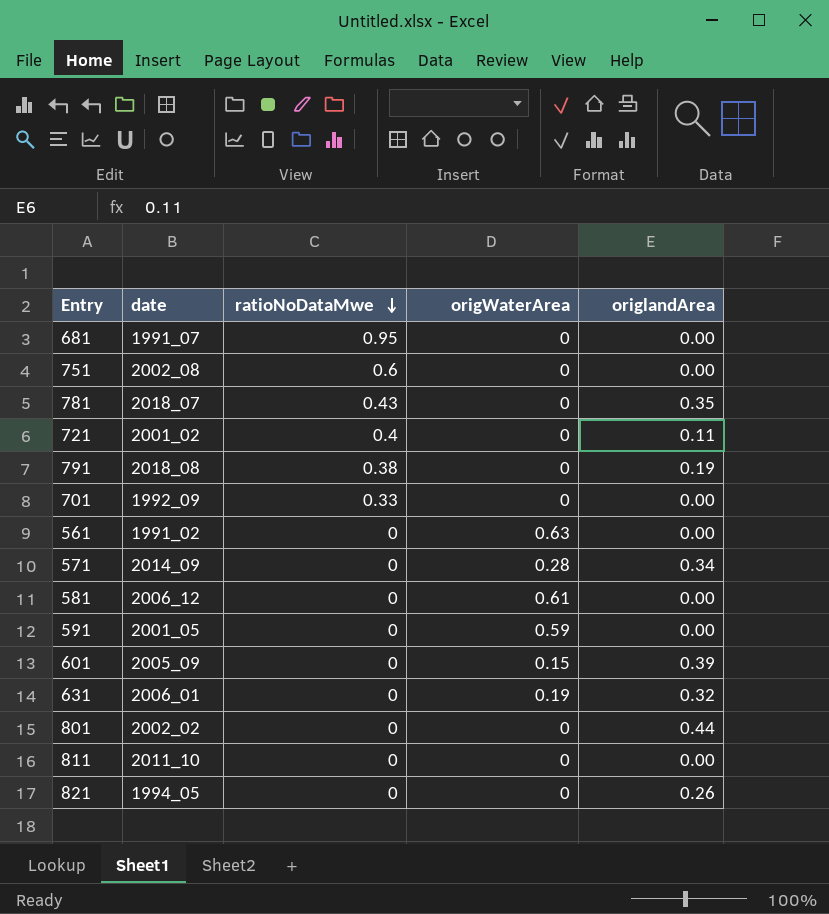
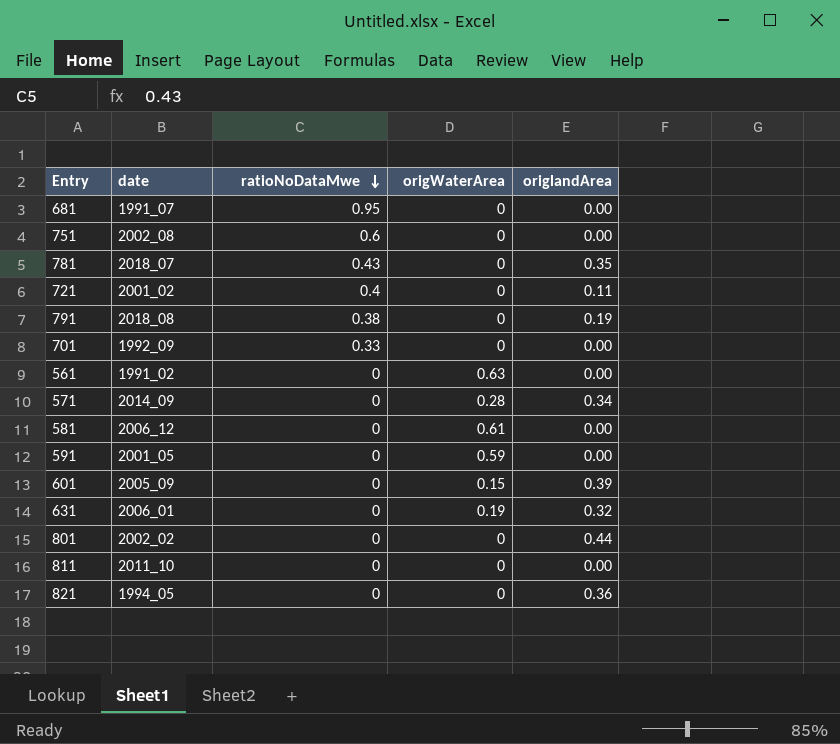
821 | origlandArea: 0.26 -> 0.36

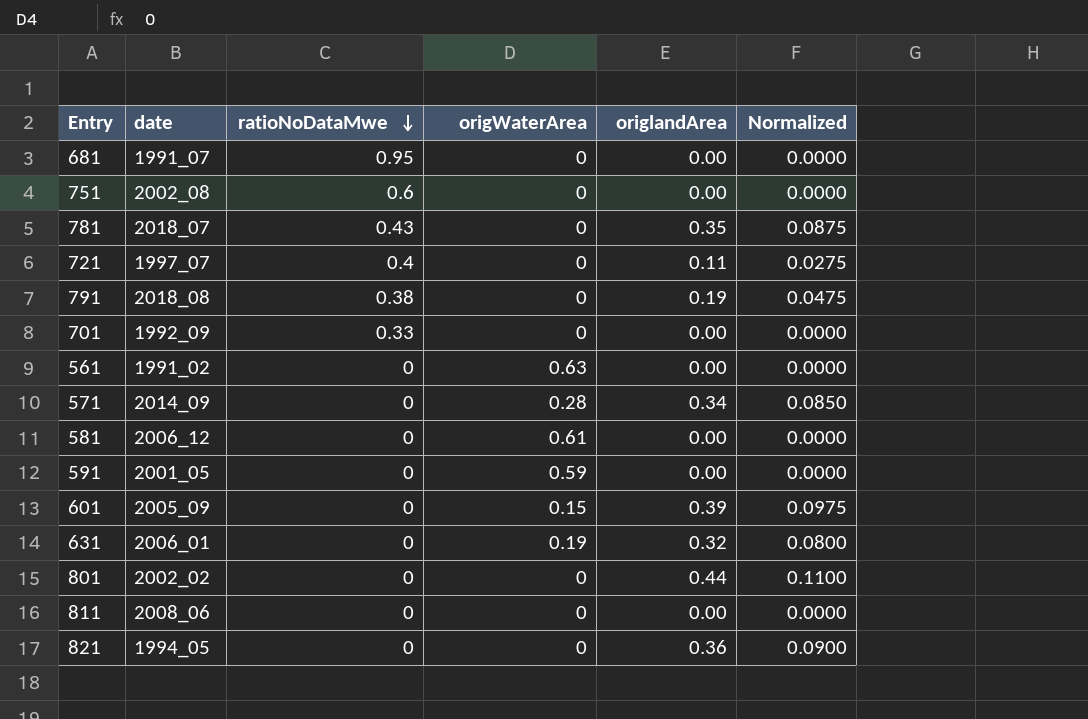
column Normalized | formula: none -> [origlandArea] * 0.25
721 | date: 2001_02 -> 1997_07
811 | date: 2011_10 -> 2008_06

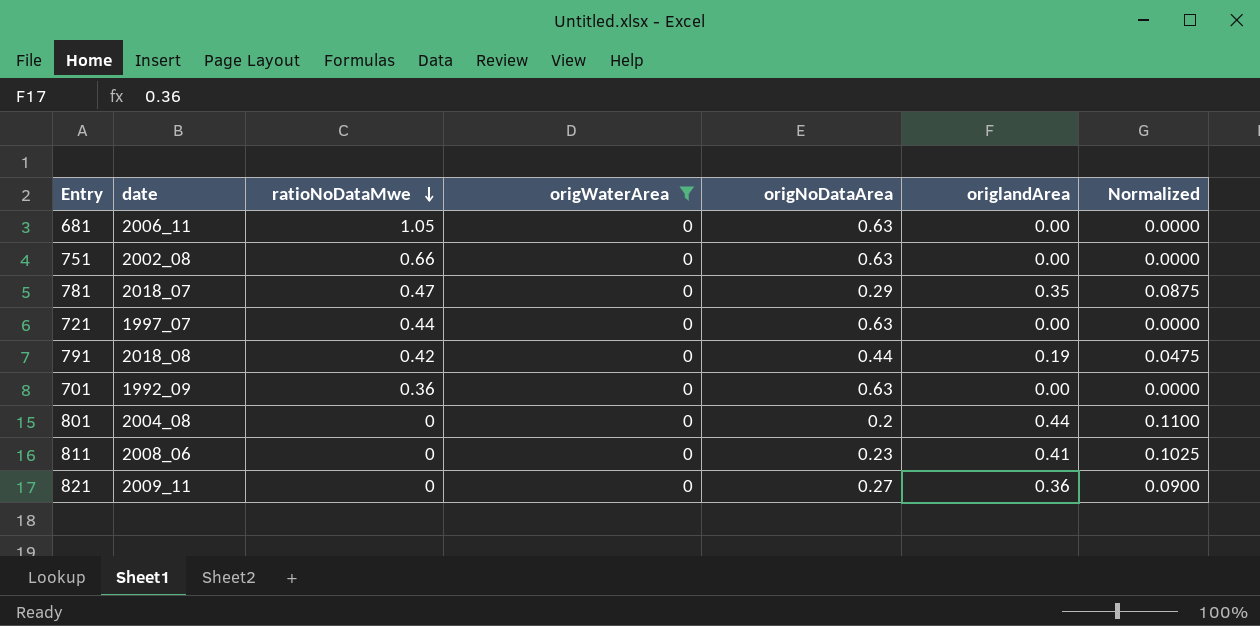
filter: none -> origWaterArea = 0
column origNoDataArea | position: none -> 5
681 | date: 1991_07 -> 2006_11
681 | ratioNoDataMwe: 0.95 -> 1.05
751 | ratioNoDataMwe: 0.6 -> 0.66
781 | ratioNoDataMwe: 0.43 -> 0.47
721 | ratioNoDataMwe: 0.4 -> 0.44
721 | origlandArea: 0.11 -> 0.00
721 | Normalized: 0.0275 -> 0.0000
791 | ratioNoDataMwe: 0.38 -> 0.42
701 | ratioNoDataMwe: 0.33 -> 0.36
801 | date: 2002_02 -> 2004_08
811 | origlandArea: 0.00 -> 0.41
811 | Normalized: 0.0000 -> 0.1025
821 | date: 1994_05 -> 2009_11

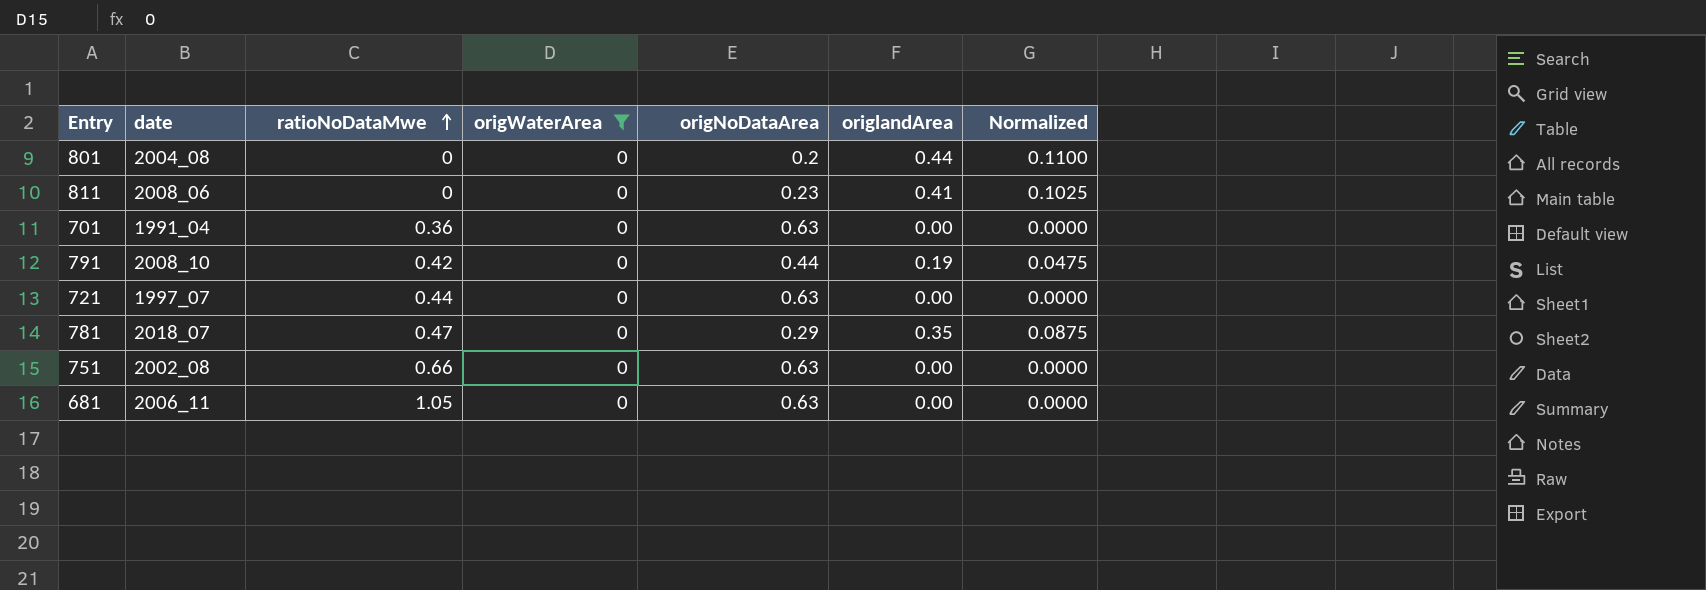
row order: ratioNoDataMwe descending -> ratioNoDataMwe ascending
row 821: 2009_11 | 0 | 0 | 0.27 | 0.36 | 0.0900 -> none
701 | date: 1992_09 -> 1991_04
791 | date: 2018_08 -> 2008_10

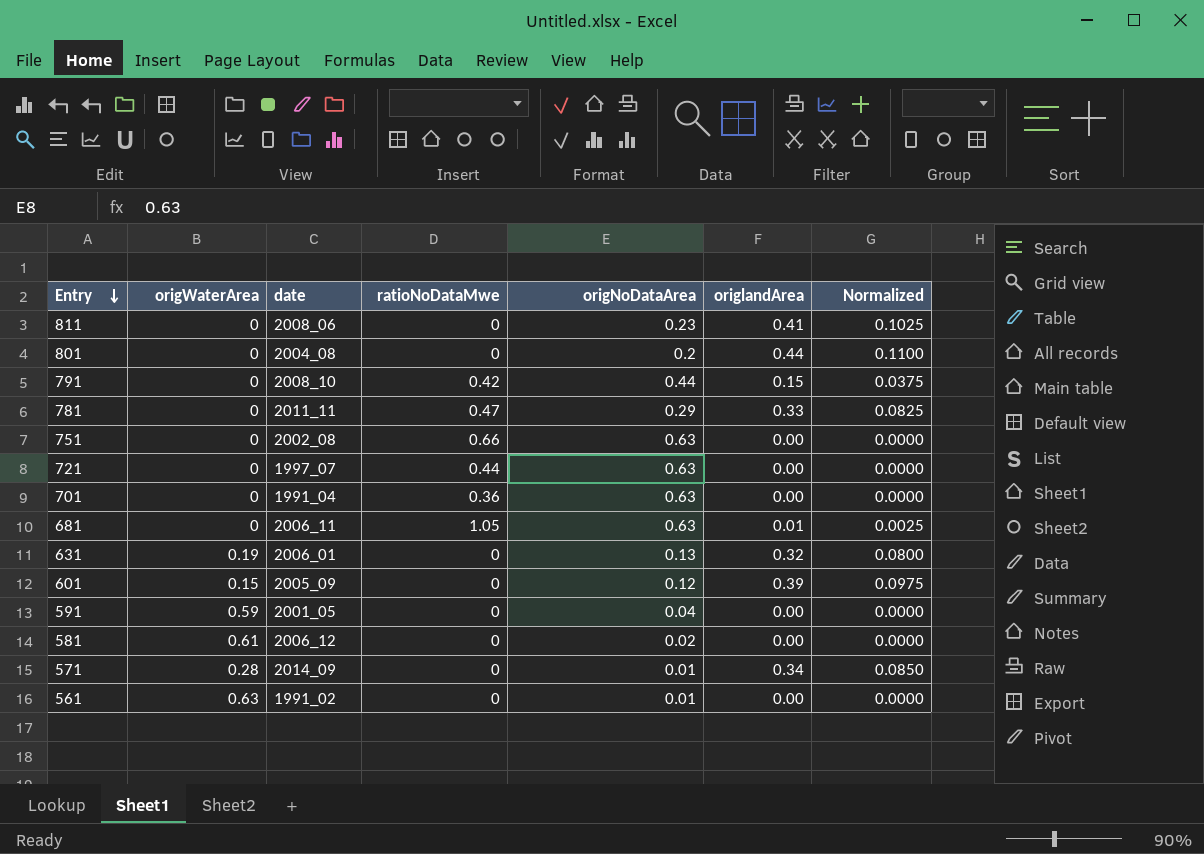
filter: origWaterArea = 0 -> none
row order: ratioNoDataMwe ascending -> Entry descending
column origWaterArea | position: 4 -> 2
791 | origlandArea: 0.19 -> 0.15
791 | Normalized: 0.0475 -> 0.0375
781 | date: 2018_07 -> 2011_11
781 | origlandArea: 0.35 -> 0.33
781 | Normalized: 0.0875 -> 0.0825
681 | origlandArea: 0.00 -> 0.01
681 | Normalized: 0.0000 -> 0.0025

